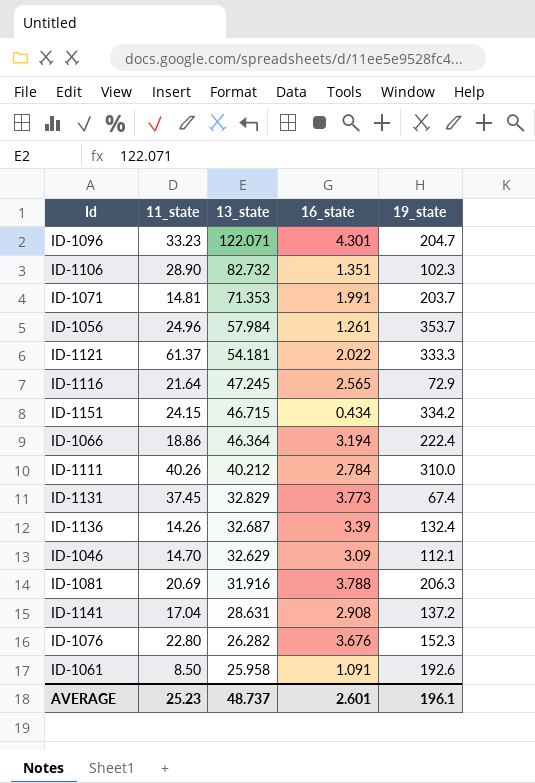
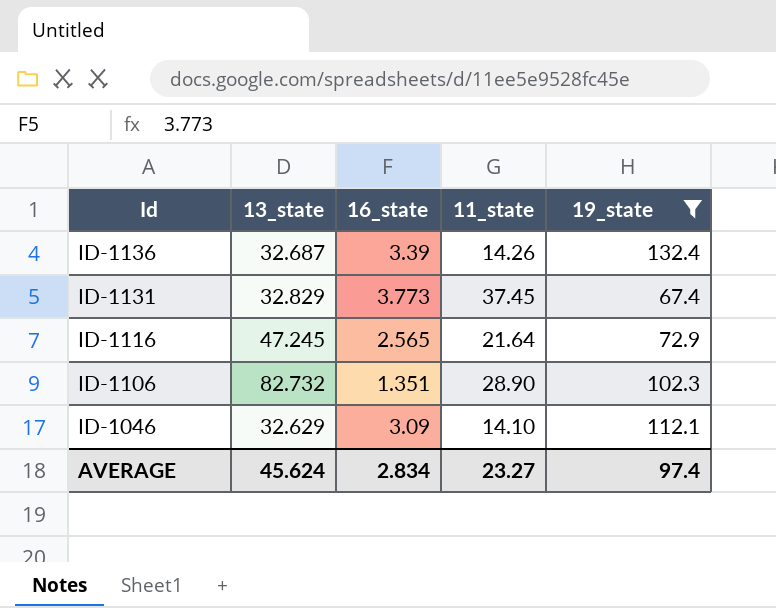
filter: none -> 19_state <= 132.4
row order: 13_state descending -> Id descending
column 11_state | position: 2 -> 4
ID-1046 | 11_state: 14.70 -> 14.10
AVERAGE | 13_state: 48.737 -> 45.624
AVERAGE | 16_state: 2.601 -> 2.834
AVERAGE | 11_state: 25.23 -> 23.27
AVERAGE | 19_state: 196.1 -> 97.4

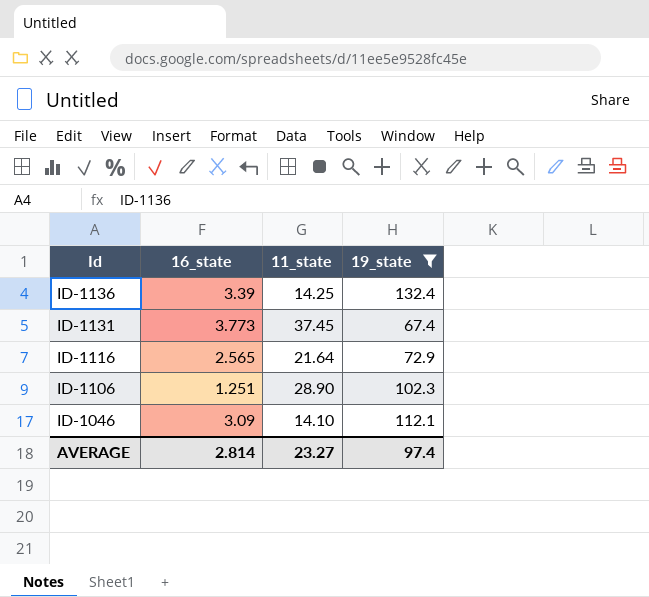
column 13_state | position: 2 -> none
ID-1136 | 11_state: 14.26 -> 14.25
ID-1106 | 16_state: 1.351 -> 1.251
AVERAGE | 16_state: 2.834 -> 2.814

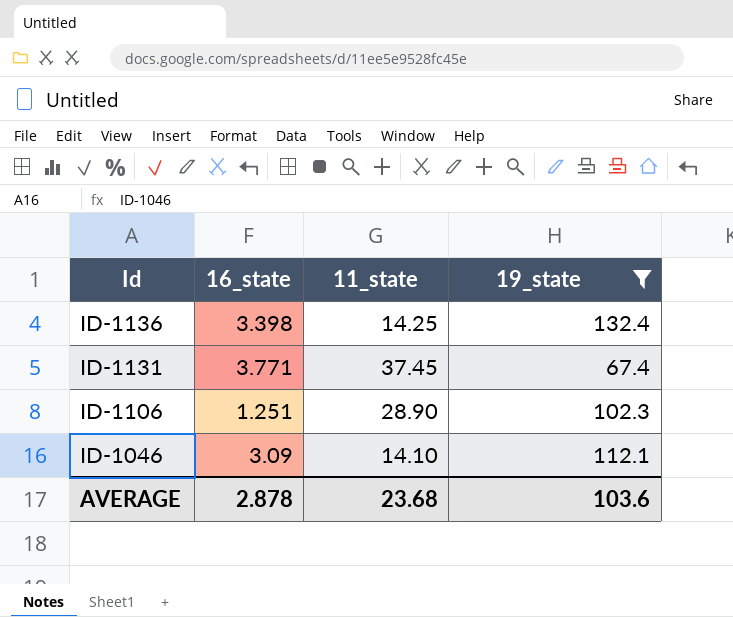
row ID-1116: 2.565 | 21.64 | 72.9 -> none
ID-1136 | 16_state: 3.39 -> 3.398
ID-1131 | 16_state: 3.773 -> 3.771
AVERAGE | 16_state: 2.814 -> 2.878
AVERAGE | 11_state: 23.27 -> 23.68
AVERAGE | 19_state: 97.4 -> 103.6

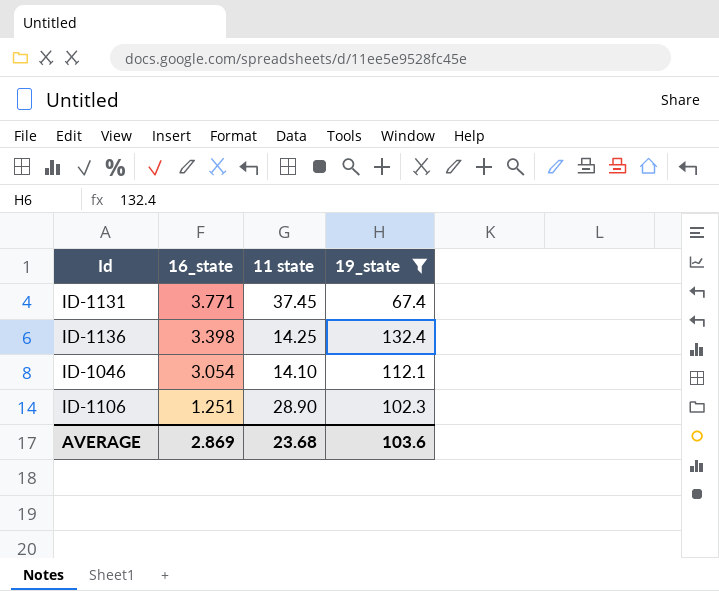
row order: Id descending -> 16_state descending
column name: 11_state -> 11 state
ID-1046 | 16_state: 3.09 -> 3.054
AVERAGE | 16_state: 2.878 -> 2.869

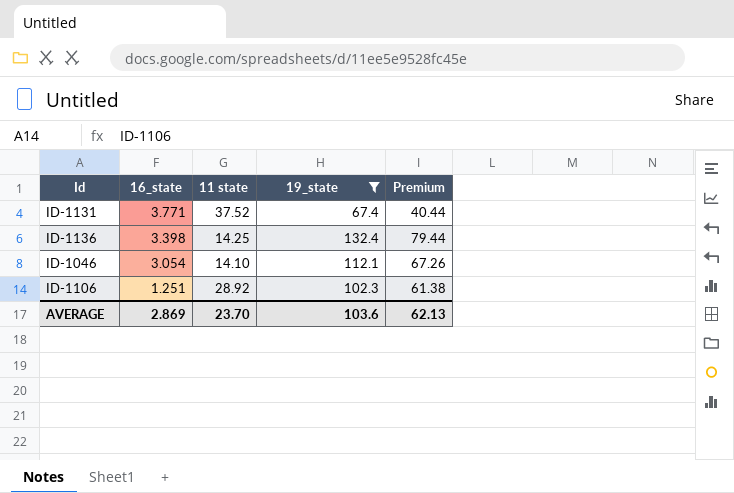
column Premium | formula: none -> [19_state] * 0.6
ID-1131 | 11 state: 37.45 -> 37.52
ID-1106 | 11 state: 28.90 -> 28.92
AVERAGE | 11 state: 23.68 -> 23.70

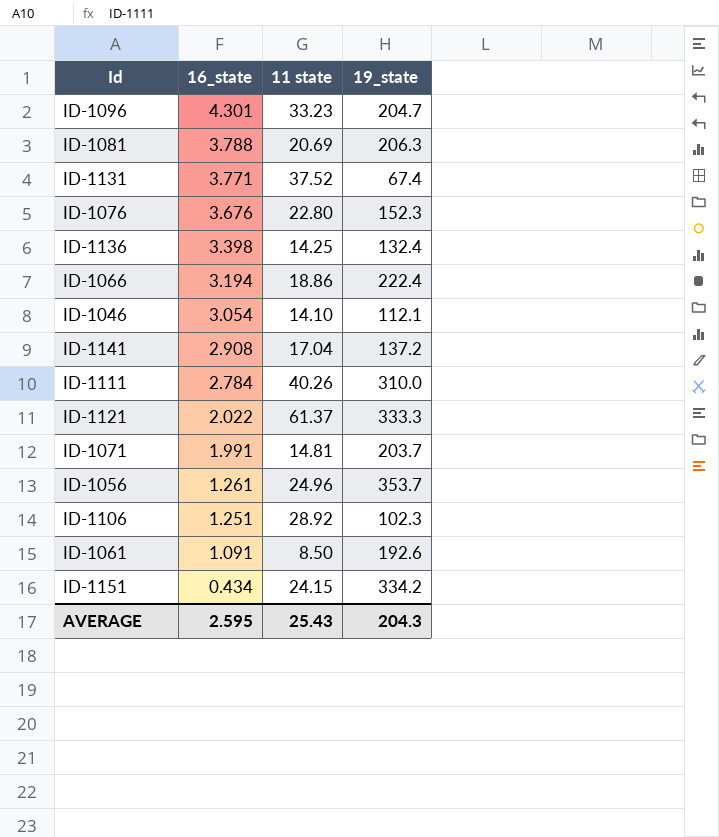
filter: 19_state <= 132.4 -> none
column Premium | formula: [19_state] * 0.6 -> none
AVERAGE | 16_state: 2.869 -> 2.595
AVERAGE | 11 state: 23.70 -> 25.43
AVERAGE | 19_state: 103.6 -> 204.3

